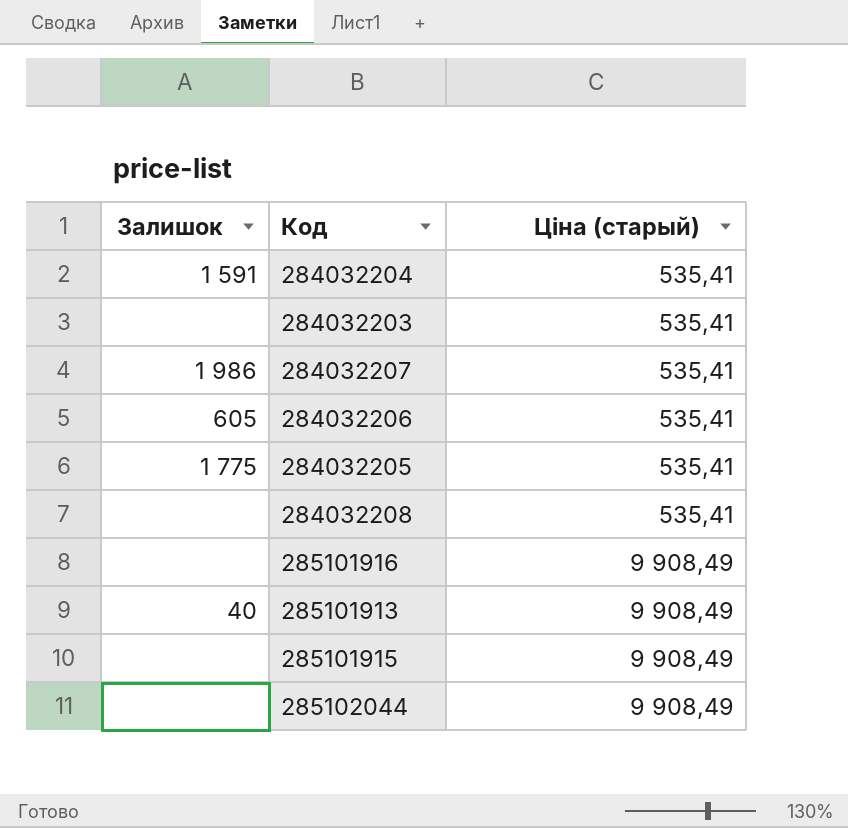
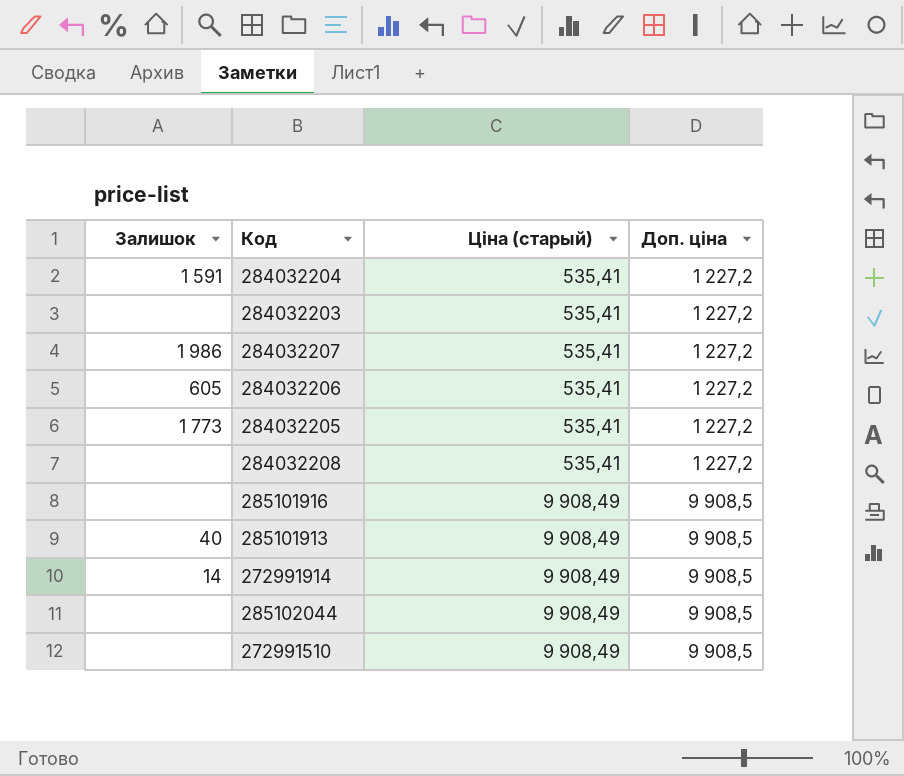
column Доп. ціна | position: none -> 4
row 285101915: none | 9 908,49 -> none
284032205 | Залишок: 1 775 -> 1 773
row 272991914: none -> 14 | 9 908,49 | 9 908,5
row 272991510: none -> none | 9 908,49 | 9 908,5

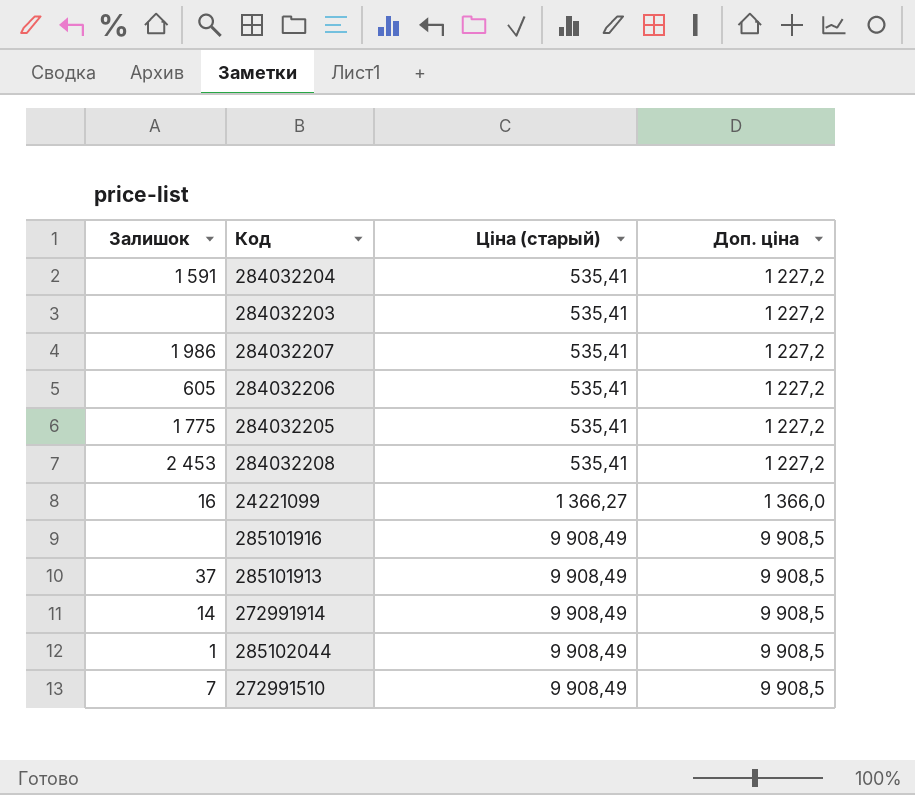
284032205 | Залишок: 1 773 -> 1 775
284032208 | Залишок: none -> 2 453
row 24221099: none -> 16 | 1 366,27 | 1 366,0
285101913 | Залишок: 40 -> 37
285102044 | Залишок: none -> 1
272991510 | Залишок: none -> 7

